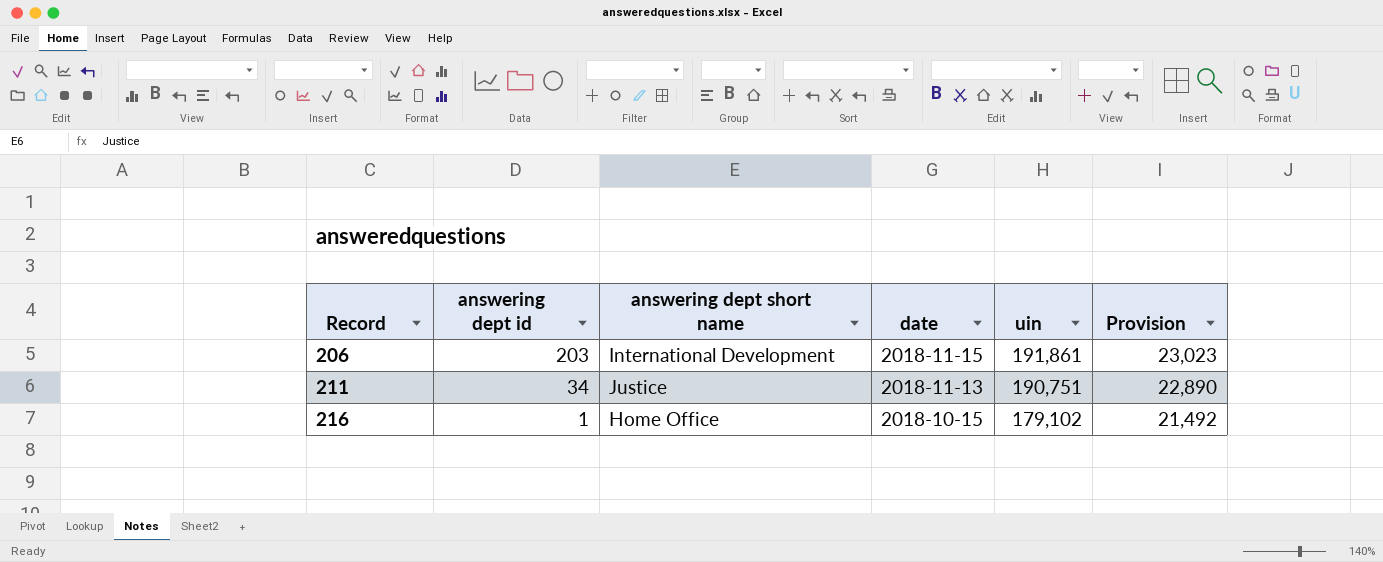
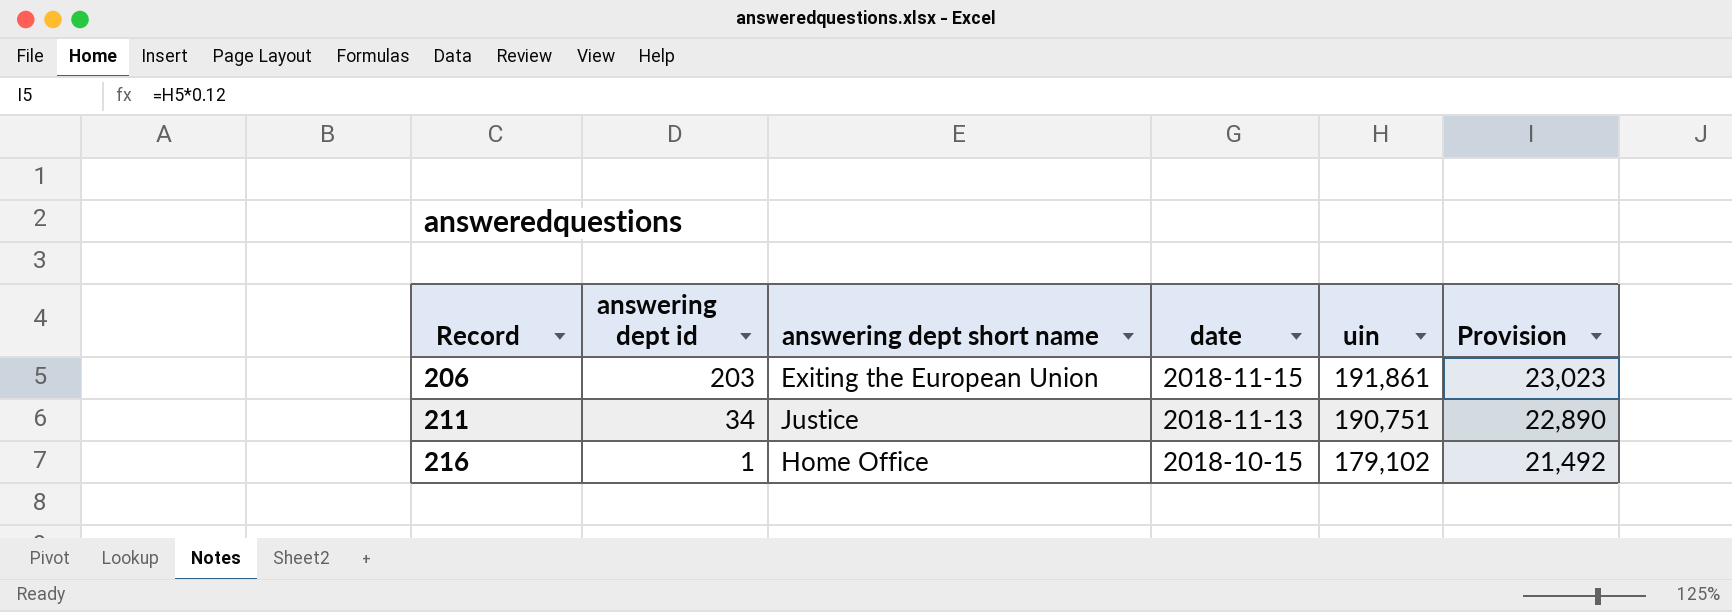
206 | answering dept short name: International Development -> Exiting the European Union

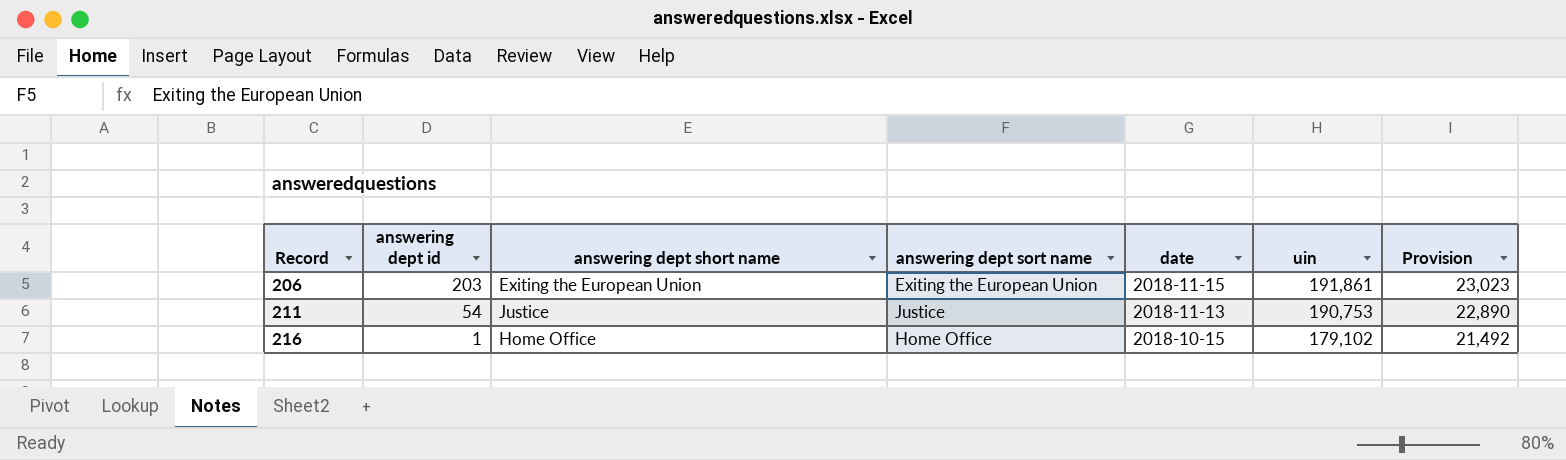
column answering dept sort name | position: none -> 4
211 | answering dept id: 34 -> 54
211 | uin: 190,751 -> 190,753

